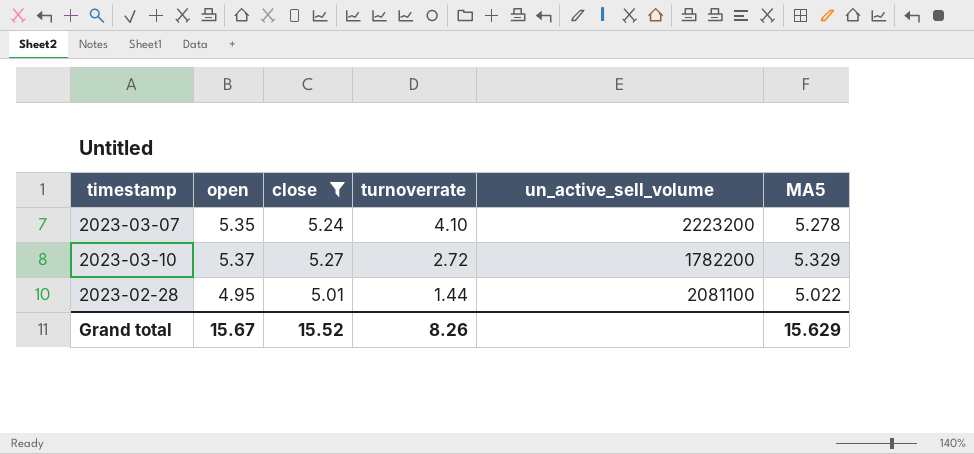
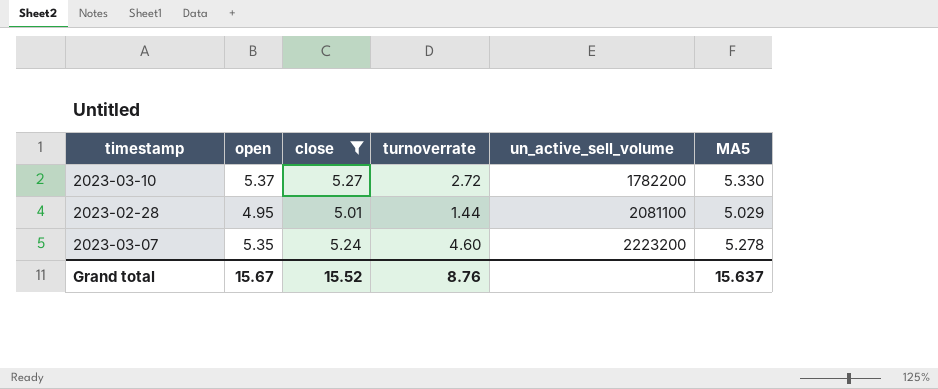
row order: turnoverrate descending -> un_active_sell_volume ascending
2023-03-10 | MA5: 5.329 -> 5.330
2023-02-28 | MA5: 5.022 -> 5.029
2023-03-07 | turnoverrate: 4.10 -> 4.60
Grand total | turnoverrate: 8.26 -> 8.76
Grand total | MA5: 15.629 -> 15.637

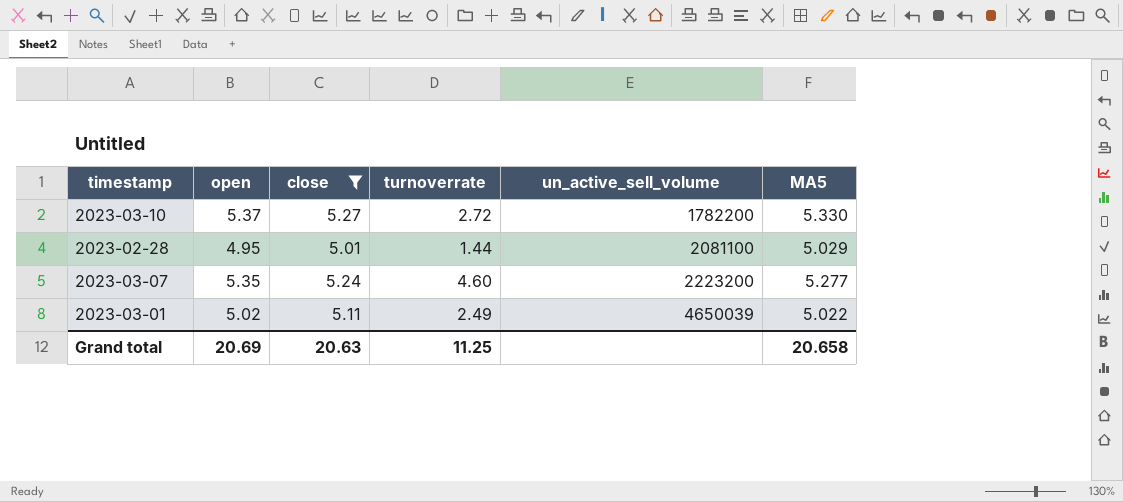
2023-03-07 | MA5: 5.278 -> 5.277
row 2023-03-01: none -> 5.02 | 5.11 | 2.49 | 4650039 | 5.022
Grand total | open: 15.67 -> 20.69
Grand total | close: 15.52 -> 20.63
Grand total | turnoverrate: 8.76 -> 11.25
Grand total | MA5: 15.637 -> 20.658

